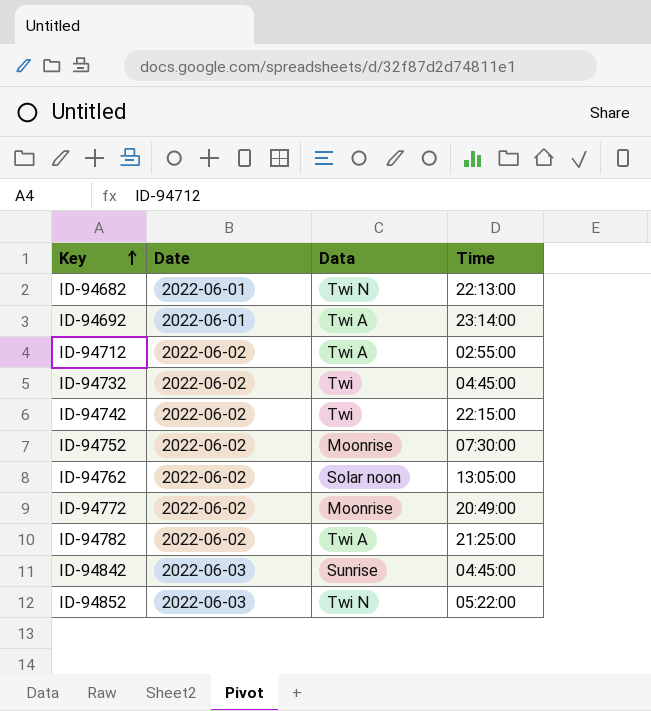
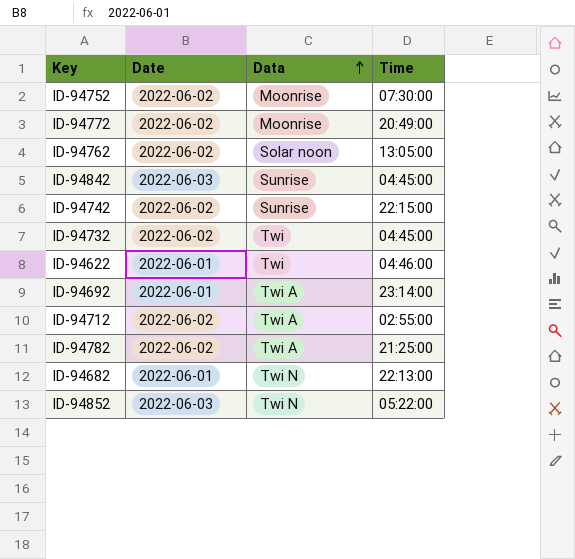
row order: Key ascending -> Data ascending
ID-94742 | Data: Twi -> Sunrise
row ID-94622: none -> 2022-06-01 | Twi | 04:46:00

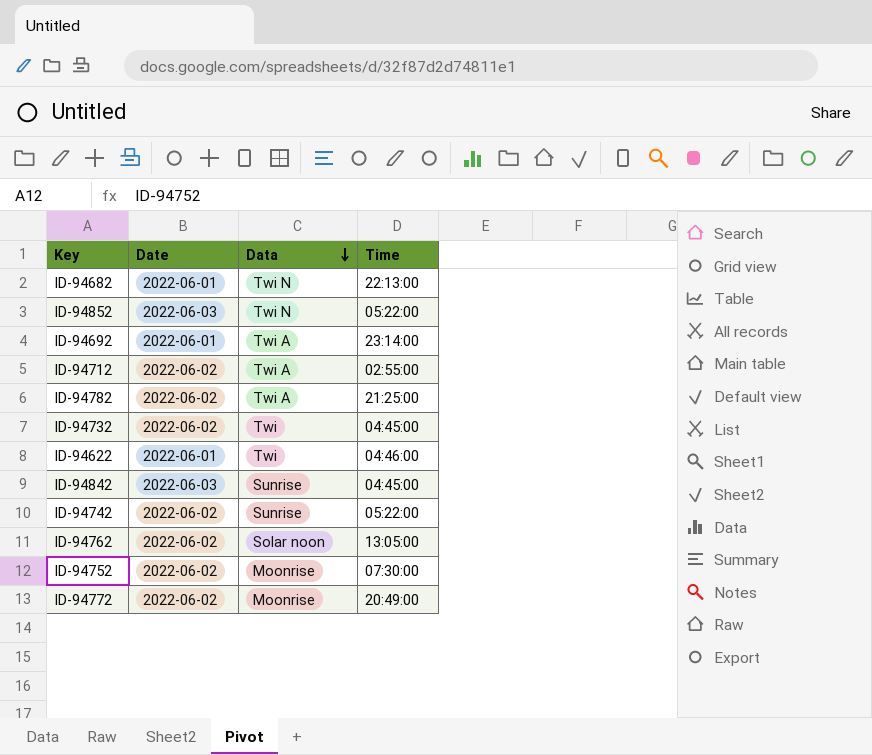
row order: Data ascending -> Data descending
ID-94742 | Time: 22:15:00 -> 05:22:00

